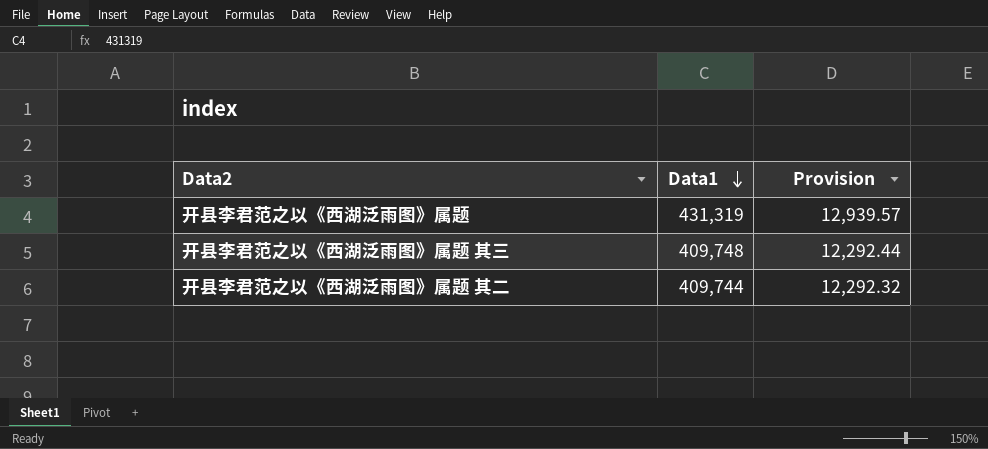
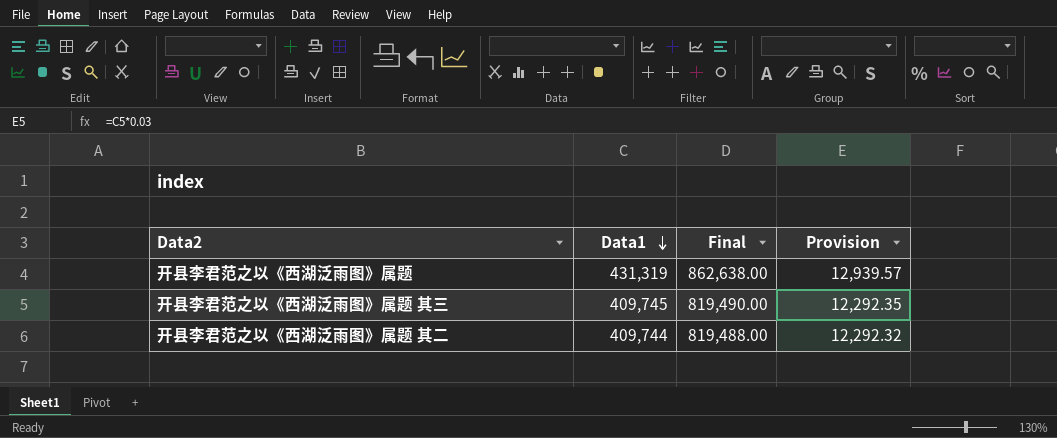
column Final | formula: none -> [Data1] * 2
开县李君范之以《西湖泛雨图》属题 其三 | Data1: 409,748 -> 409,745
开县李君范之以《西湖泛雨图》属题 其三 | Provision: 12,292.44 -> 12,292.35

